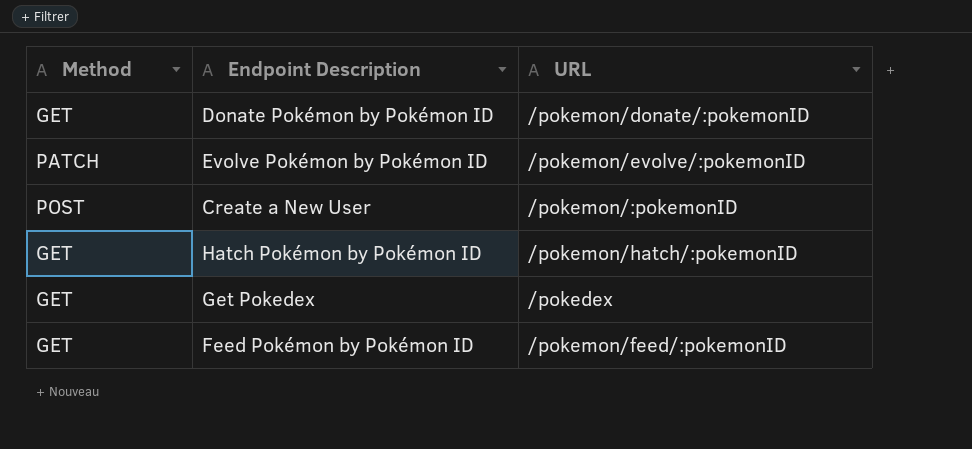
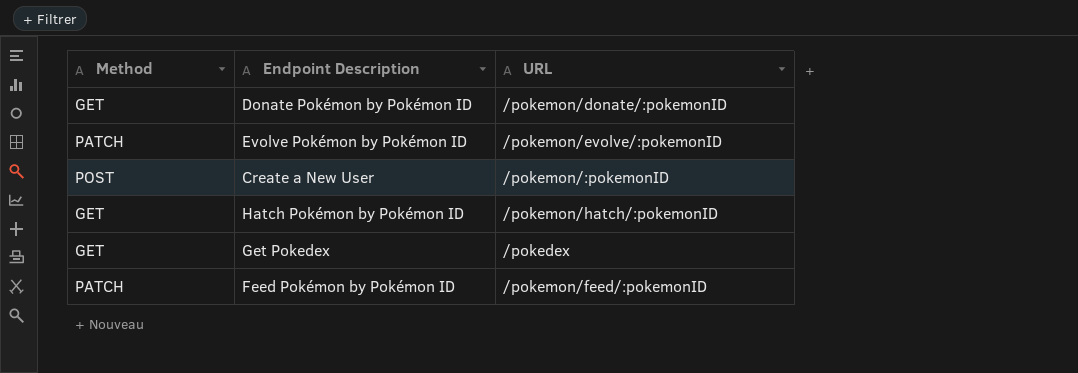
Feed Pokémon by Pokémon ID | Method: GET -> PATCH

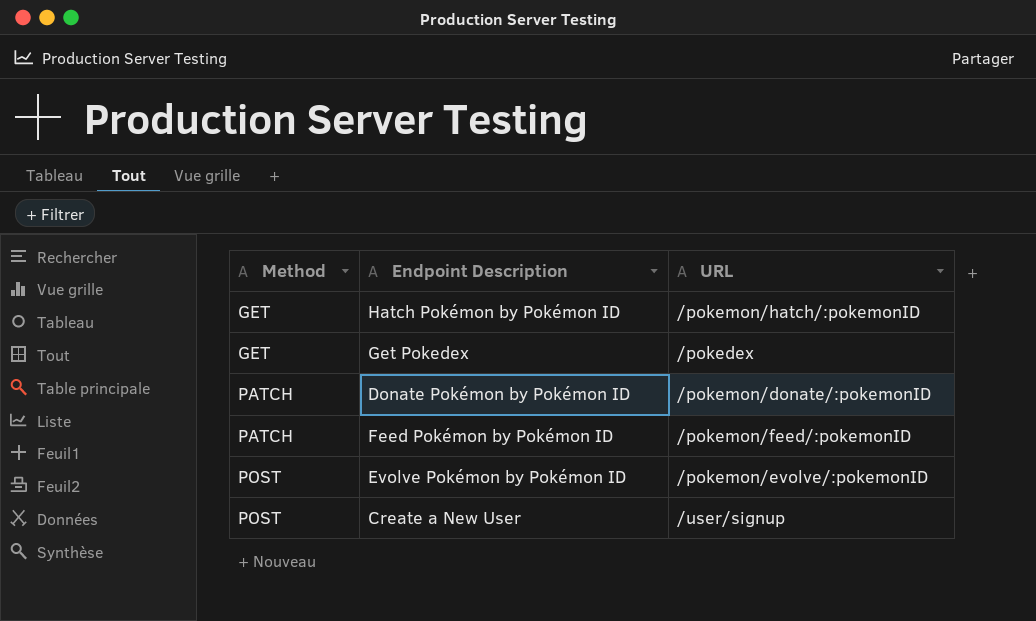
row order: none -> Method ascending
Donate Pokémon by Pokémon ID | Method: GET -> PATCH
Evolve Pokémon by Pokémon ID | Method: PATCH -> POST
Create a New User | URL: /pokemon/:pokemonID -> /user/signup

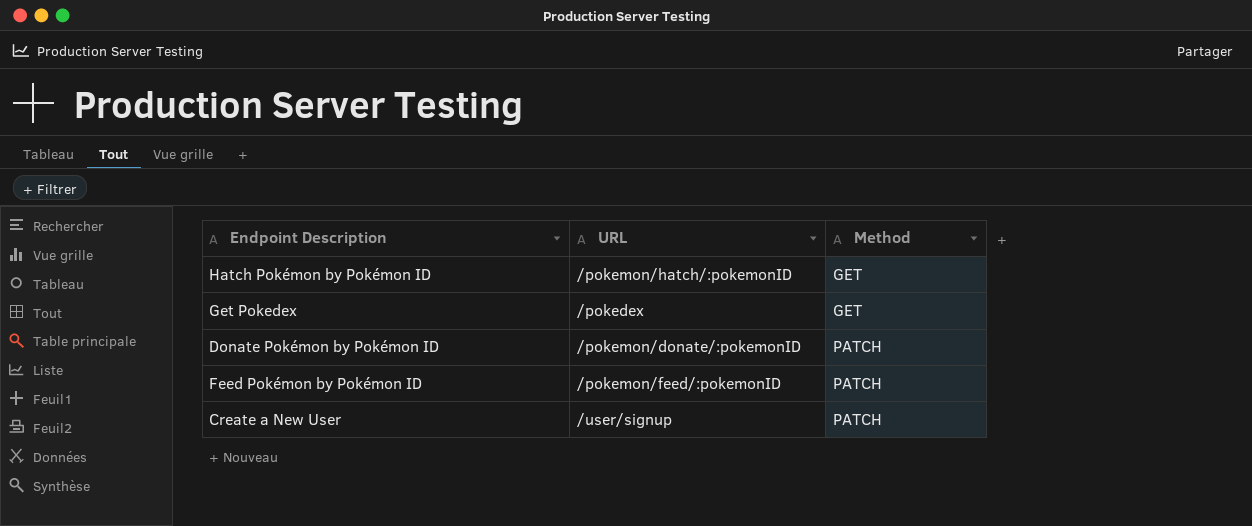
column Method | position: 1 -> 3
row Evolve Pokémon by Pokémon ID: POST | /pokemon/evolve/:pokemonID -> none
Create a New User | Method: POST -> PATCH

